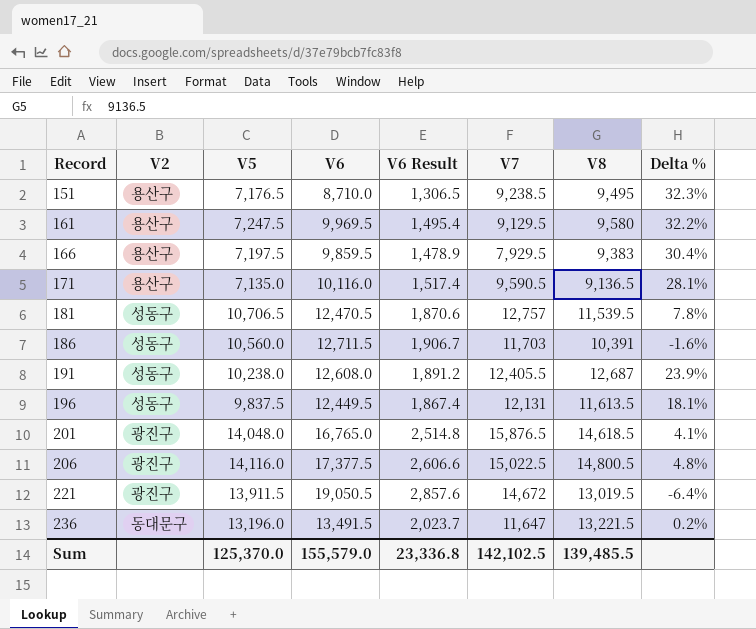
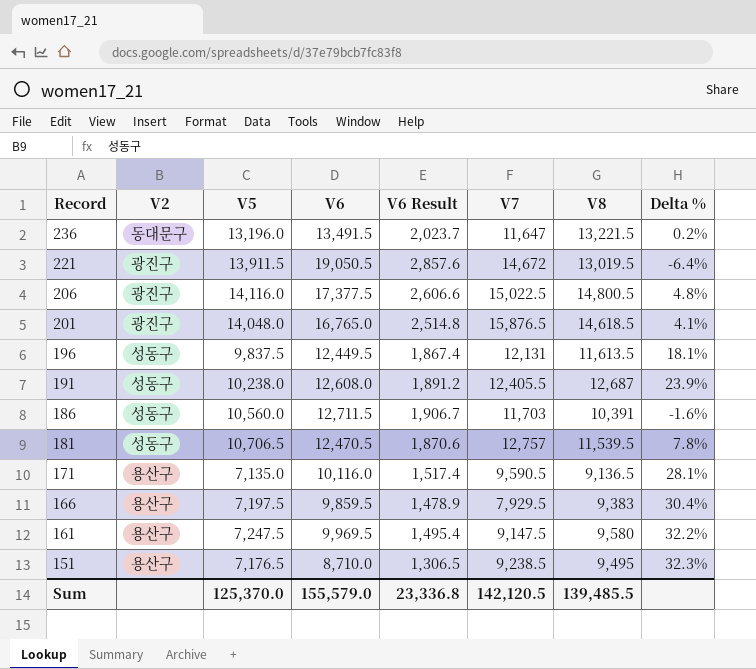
row order: Record ascending -> Record descending
161 | V7: 9,129.5 -> 9,147.5
Sum | V7: 142,102.5 -> 142,120.5

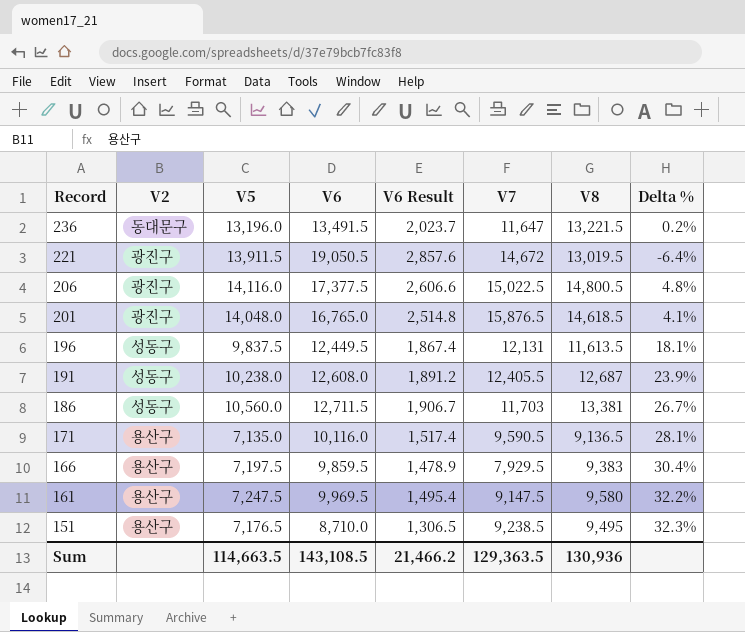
row 181: 성동구 | 10,706.5 | 12,470.5 | 1,870.6 | 12,757 | 11,539.5 | 7.8% -> none
186 | V8: 10,391 -> 13,381
186 | Delta %: -1.6% -> 26.7%
Sum | V5: 125,370.0 -> 114,663.5
Sum | V6: 155,579.0 -> 143,108.5
Sum | V6 Result: 23,336.8 -> 21,466.2
Sum | V7: 142,120.5 -> 129,363.5
Sum | V8: 139,485.5 -> 130,936

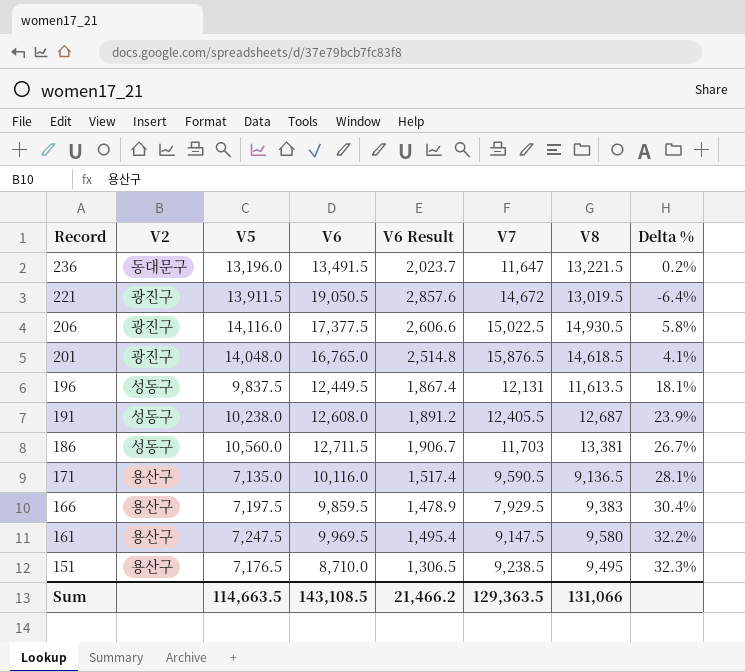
206 | V8: 14,800.5 -> 14,930.5
206 | Delta %: 4.8% -> 5.8%
Sum | V8: 130,936 -> 131,066

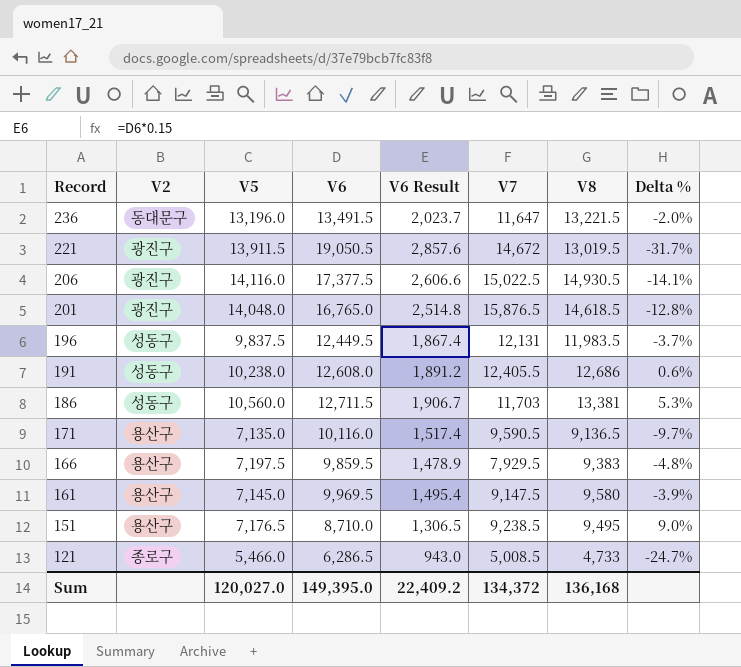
column Delta % | formula: ([V8] - [V5]) / [V5] -> ([V8] - [V6]) / [V6]
196 | V8: 11,613.5 -> 11,983.5
191 | V8: 12,687 -> 12,686
161 | V5: 7,247.5 -> 7,145.0
row 121: none -> 종로구 | 5,466.0 | 6,286.5 | 943.0 | 5,008.5 | 4,733 | -24.7%
Sum | V5: 114,663.5 -> 120,027.0
Sum | V6: 143,108.5 -> 149,395.0
Sum | V6 Result: 21,466.2 -> 22,409.2
Sum | V7: 129,363.5 -> 134,372
Sum | V8: 131,066 -> 136,168

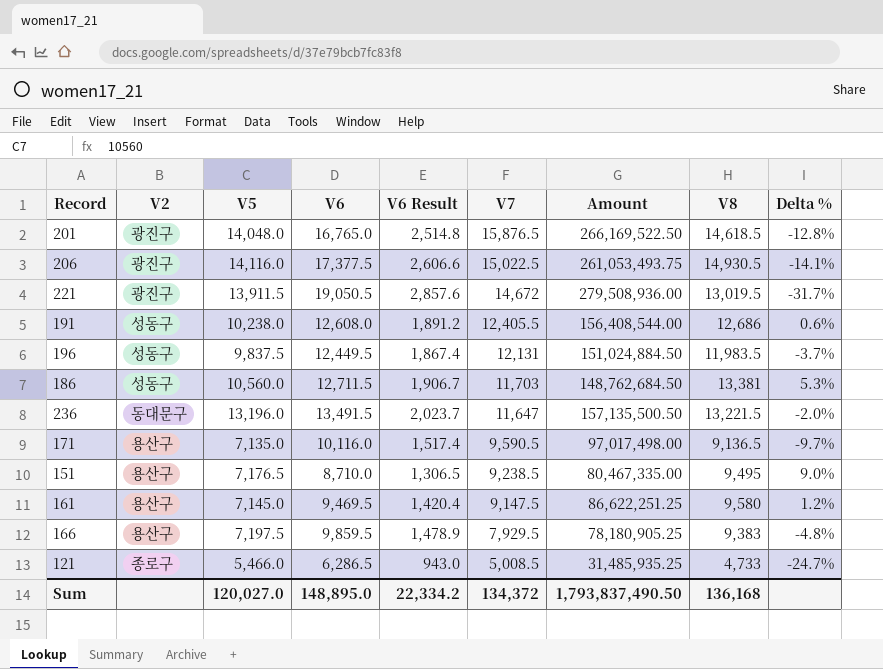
row order: Record descending -> V7 descending
column Amount | formula: none -> [V6] * [V7]
161 | V6: 9,969.5 -> 9,469.5
161 | V6 Result: 1,495.4 -> 1,420.4
161 | Delta %: -3.9% -> 1.2%
Sum | V6: 149,395.0 -> 148,895.0
Sum | V6 Result: 22,409.2 -> 22,334.2

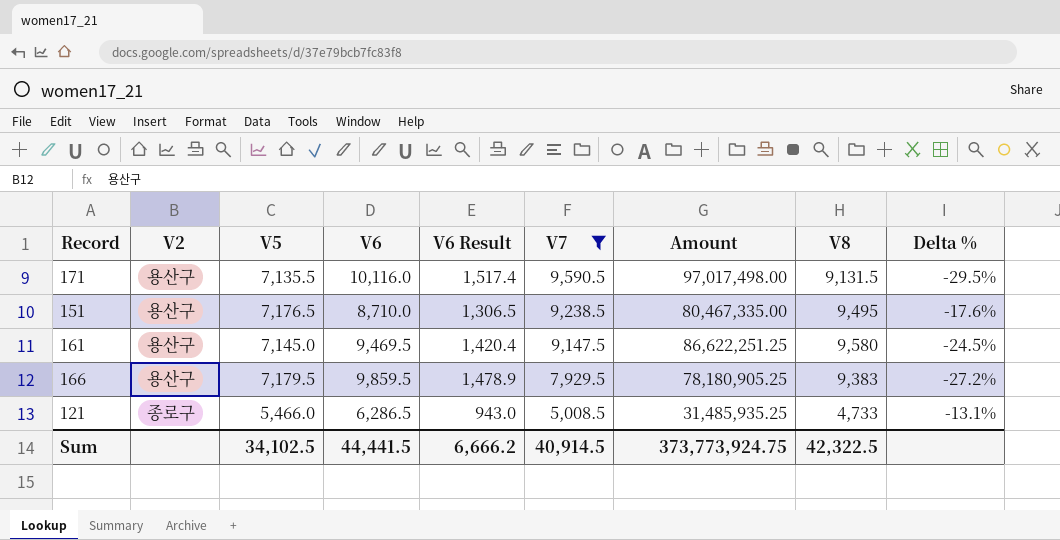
filter: none -> V7 <= 9,590.5
column Delta % | formula: ([V8] - [V6]) / [V6] -> ([V5] - [V6]) / [V6]
171 | V5: 7,135.0 -> 7,135.5
171 | V8: 9,136.5 -> 9,131.5
166 | V5: 7,197.5 -> 7,179.5
Sum | V5: 120,027.0 -> 34,102.5
Sum | V6: 148,895.0 -> 44,441.5
Sum | V6 Result: 22,334.2 -> 6,666.2
Sum | V7: 134,372 -> 40,914.5
Sum | Amount: 1,793,837,490.50 -> 373,773,924.75
Sum | V8: 136,168 -> 42,322.5

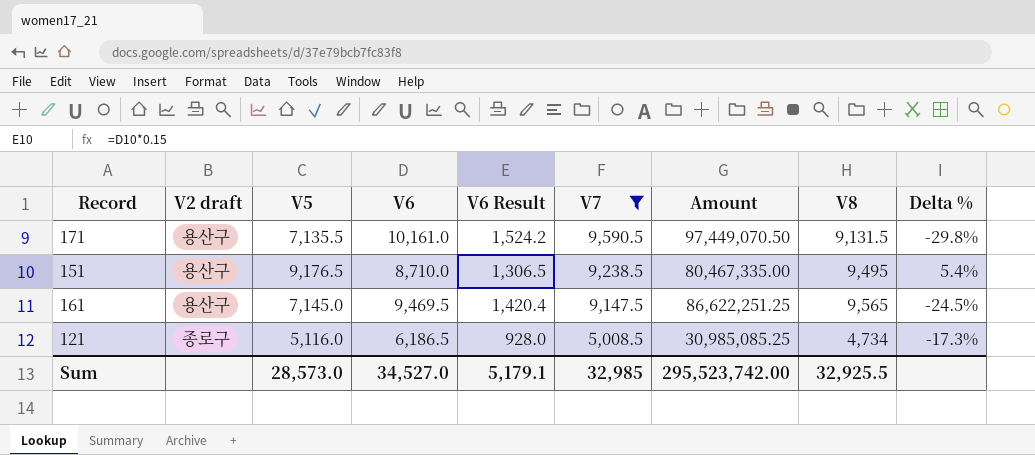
column name: V2 -> V2 draft
row 166: 용산구 | 7,179.5 | 9,859.5 | 1,478.9 | 7,929.5 | 78,180,905.25 | 9,383 | -27.2% -> none
171 | V6: 10,116.0 -> 10,161.0
171 | V6 Result: 1,517.4 -> 1,524.2
171 | Amount: 97,017,498.00 -> 97,449,070.50
171 | Delta %: -29.5% -> -29.8%
151 | V5: 7,176.5 -> 9,176.5
151 | Delta %: -17.6% -> 5.4%
161 | V8: 9,580 -> 9,565
121 | V5: 5,466.0 -> 5,116.0
121 | V6: 6,286.5 -> 6,186.5
121 | V6 Result: 943.0 -> 928.0
121 | Amount: 31,485,935.25 -> 30,985,085.25
121 | V8: 4,733 -> 4,734
121 | Delta %: -13.1% -> -17.3%
Sum | V5: 34,102.5 -> 28,573.0
Sum | V6: 44,441.5 -> 34,527.0
Sum | V6 Result: 6,666.2 -> 5,179.1
Sum | V7: 40,914.5 -> 32,985
Sum | Amount: 373,773,924.75 -> 295,523,742.00
Sum | V8: 42,322.5 -> 32,925.5

